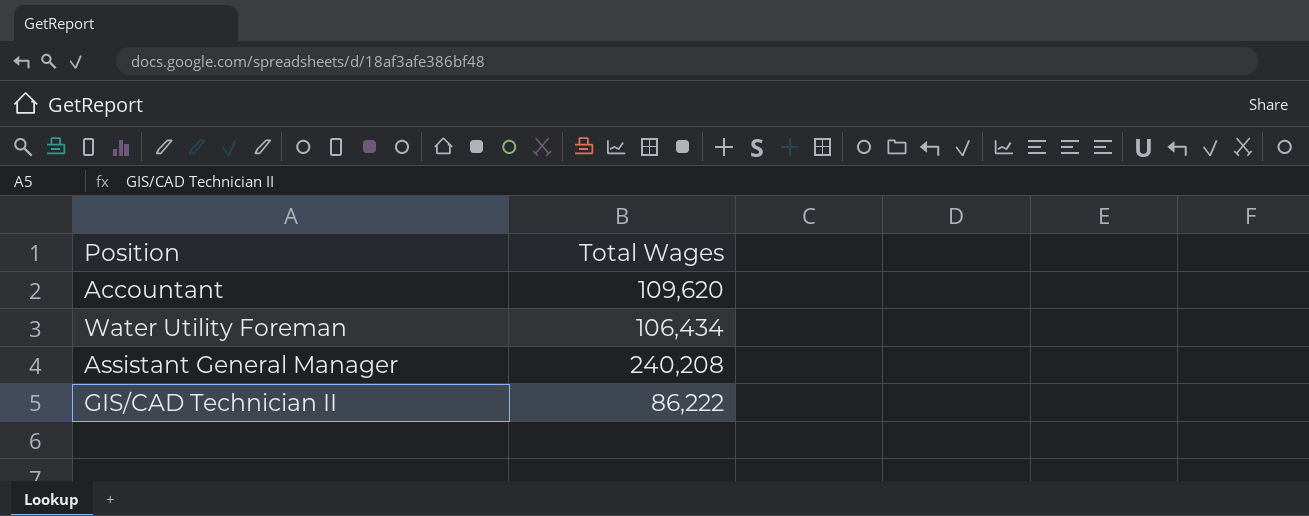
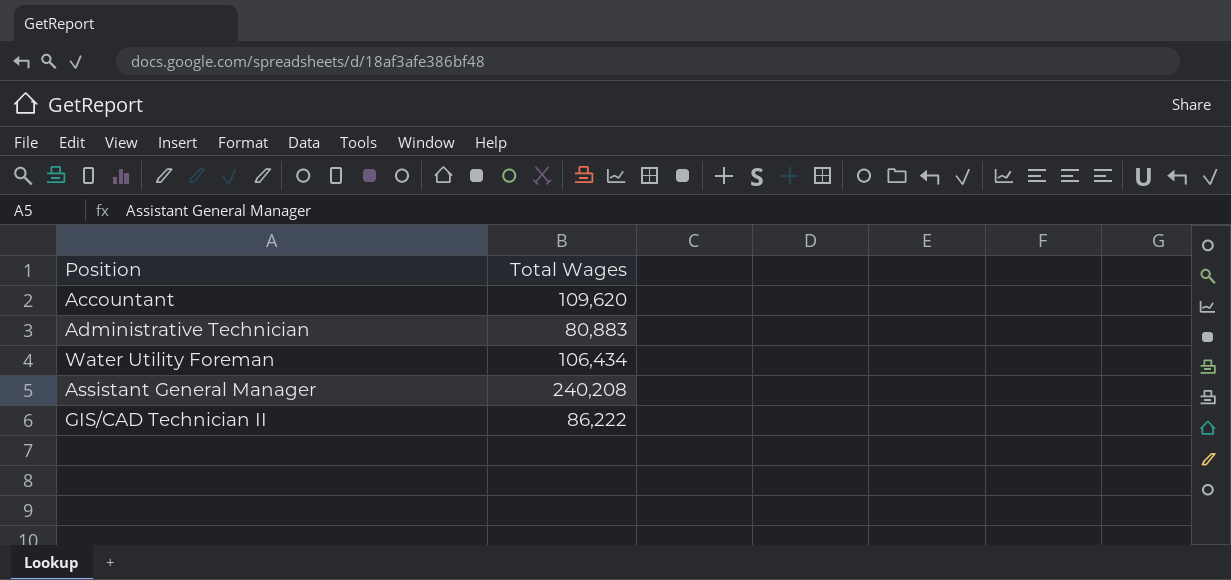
row Administrative Technician: none -> 80,883

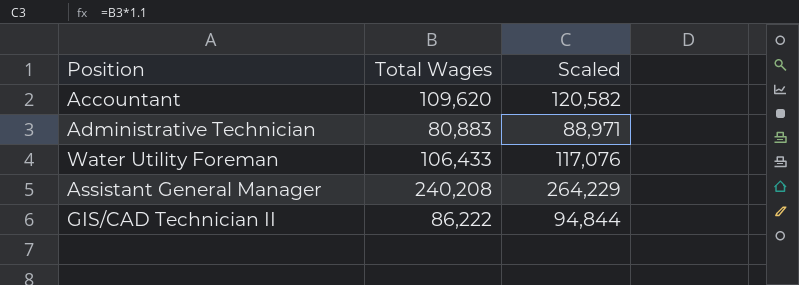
column Scaled | formula: none -> [Total Wages] * 1.1
Water Utility Foreman | Total Wages: 106,434 -> 106,433

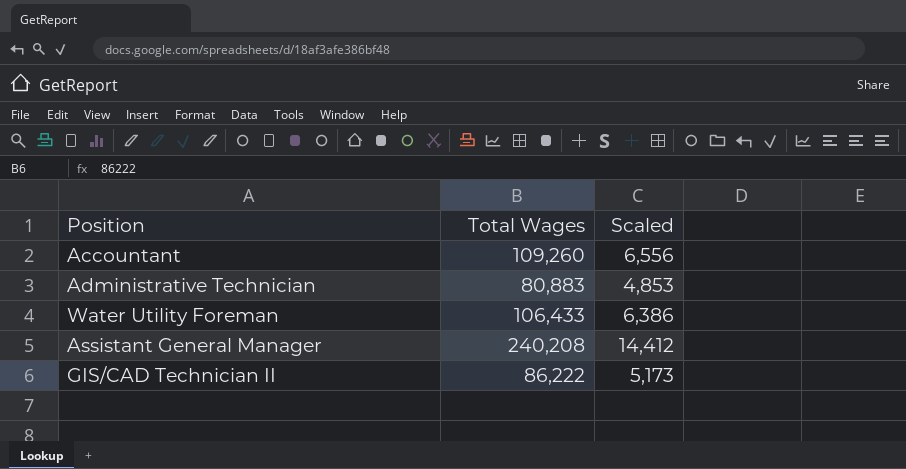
column Scaled | formula: [Total Wages] * 1.1 -> [Total Wages] * 0.06
Accountant | Total Wages: 109,620 -> 109,260

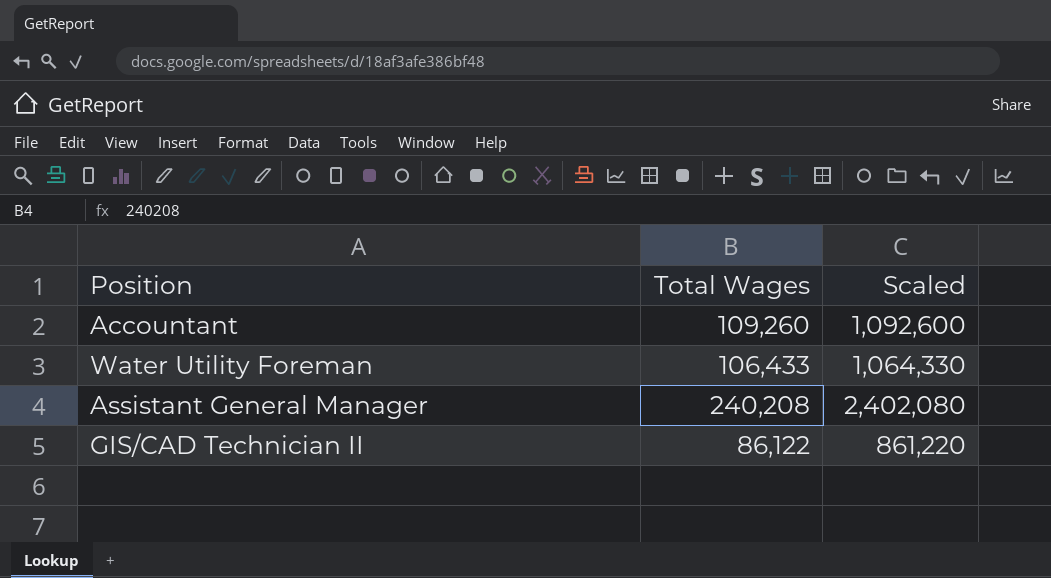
column Scaled | formula: [Total Wages] * 0.06 -> [Total Wages] * 10
row Administrative Technician: 80,883 | 4,853 -> none
GIS/CAD Technician II | Total Wages: 86,222 -> 86,122

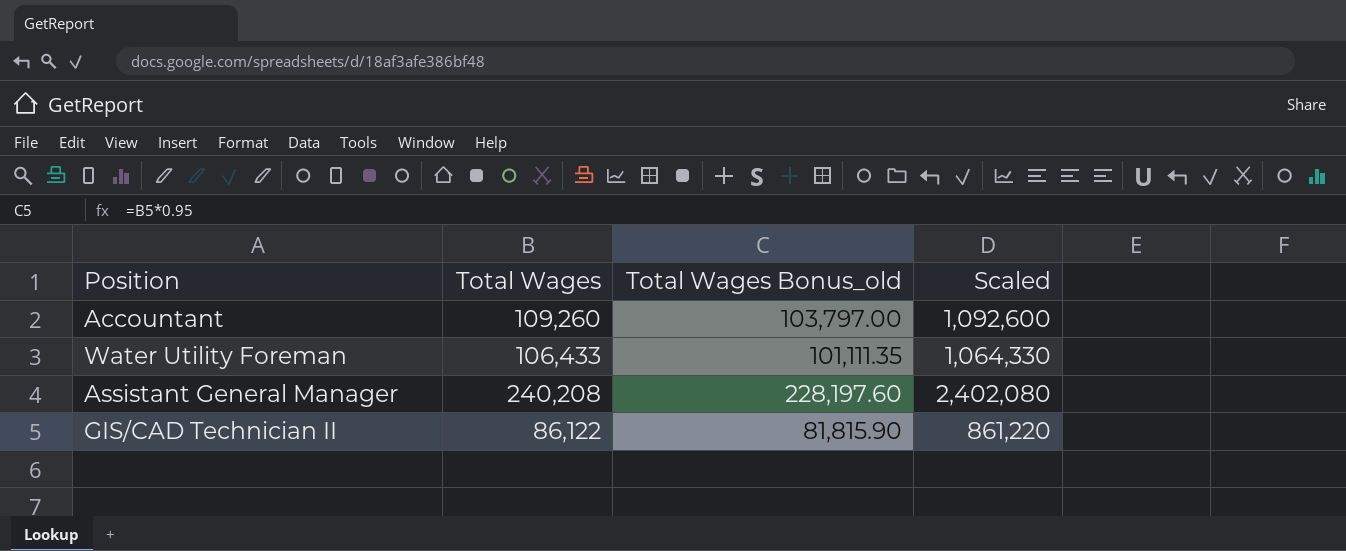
column Total Wages Bonus_old | formula: none -> [Total Wages] * 0.95

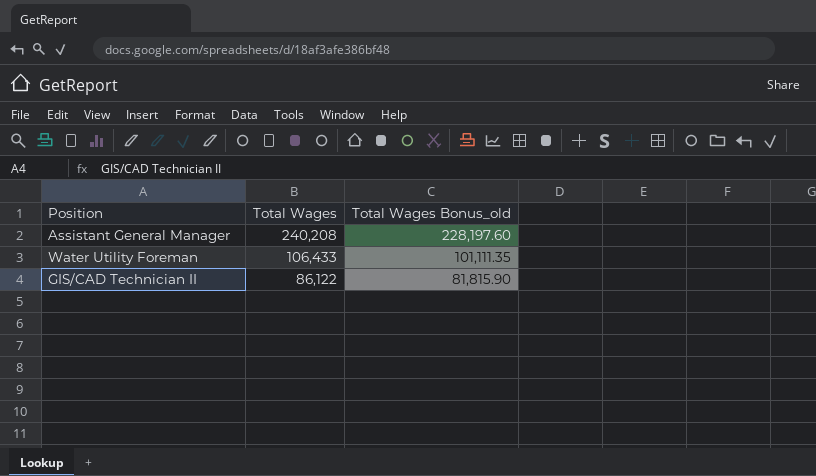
row order: none -> Total Wages descending
column Scaled | formula: [Total Wages] * 10 -> none
row Accountant: 109,260 | 103,797.00 | 1,092,600 -> none

